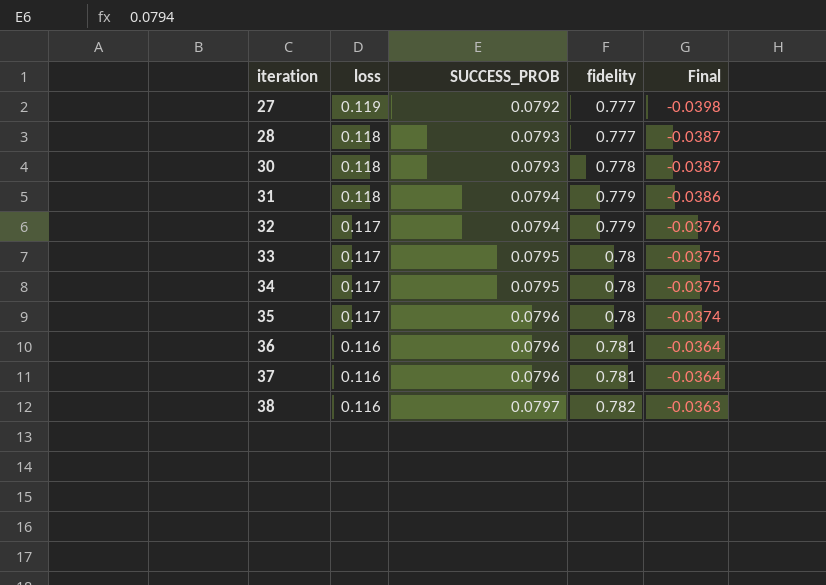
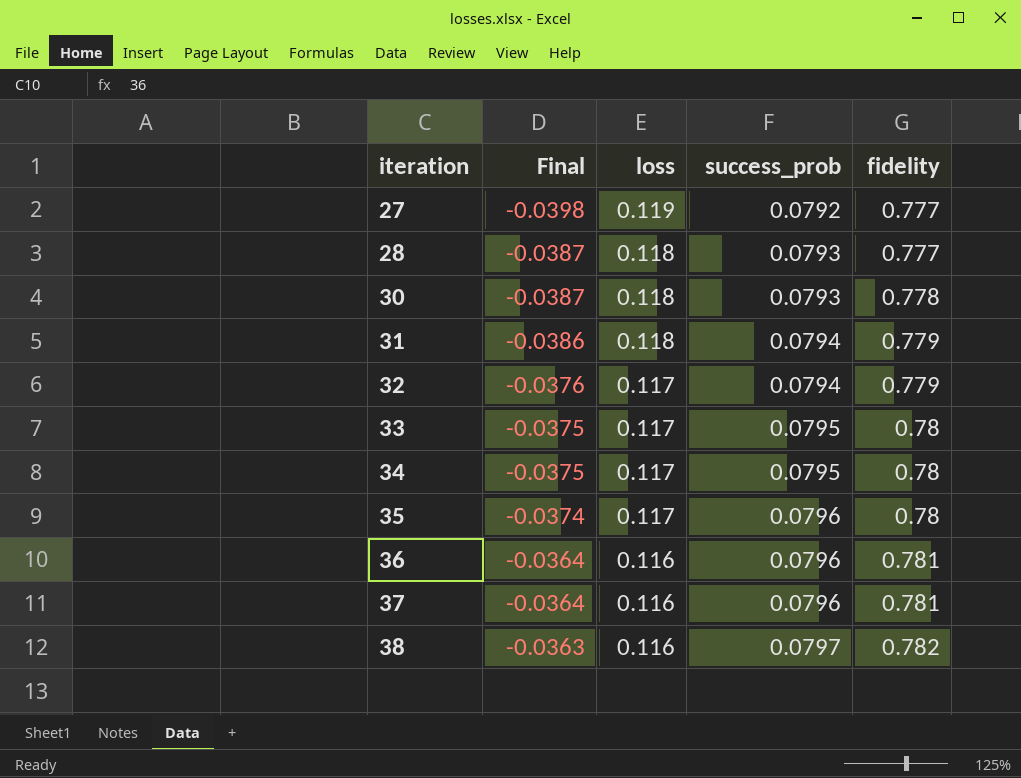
column Final | position: 5 -> 2
column name: SUCCESS_PROB -> success_prob

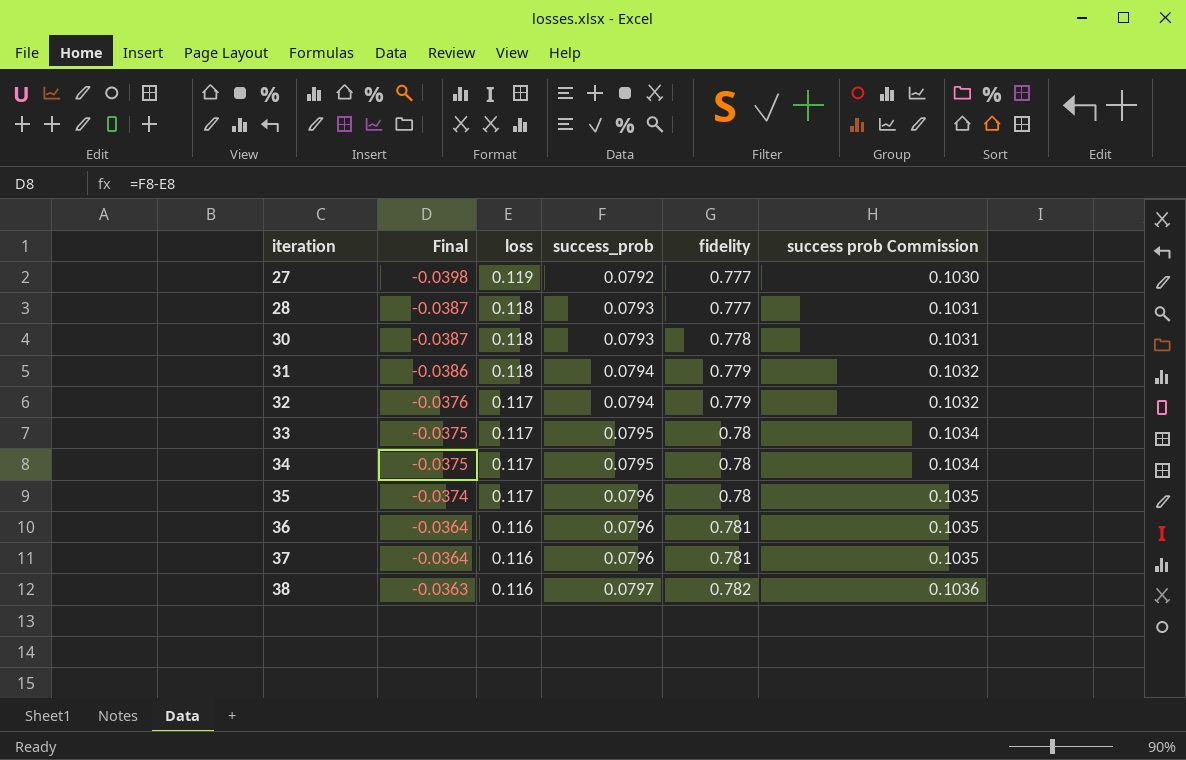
column success prob Commission | formula: none -> [success_prob] * 1.3

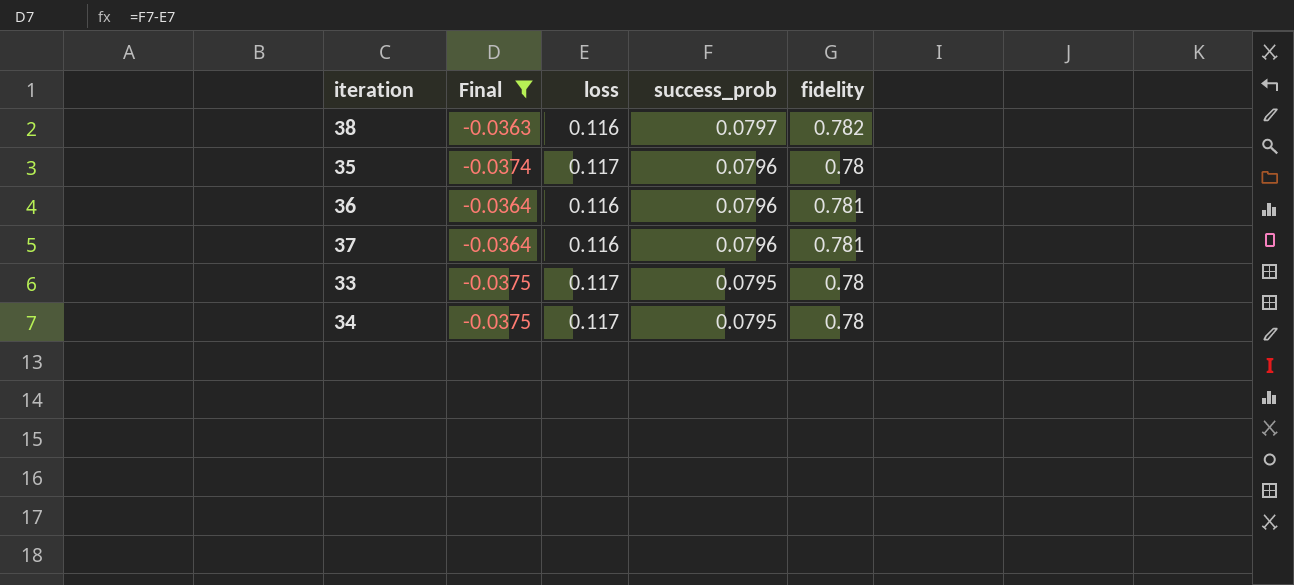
filter: none -> Final >= -0.0375
row order: iteration ascending -> success_prob descending
column success prob Commission | formula: [success_prob] * 1.3 -> none

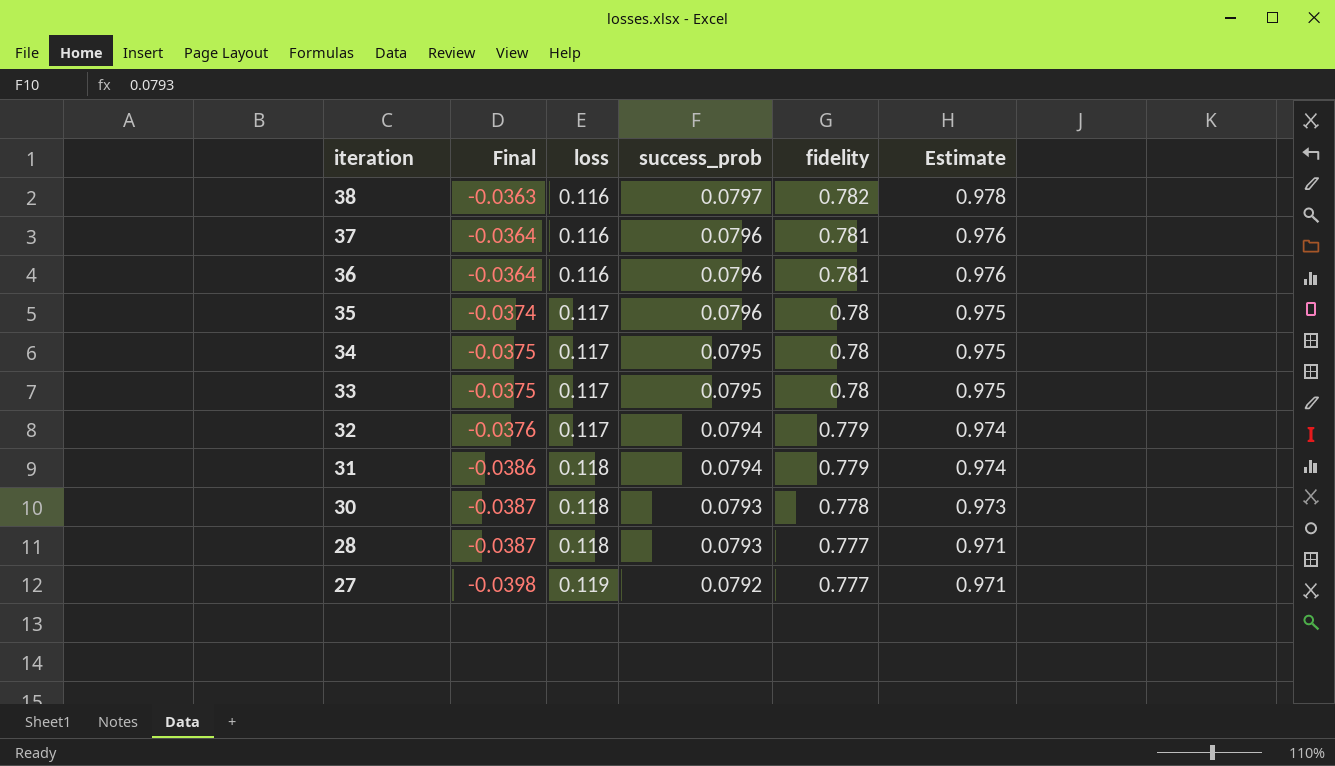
filter: Final >= -0.0375 -> none
row order: success_prob descending -> iteration descending
column Estimate | formula: none -> [fidelity] * 1.25

